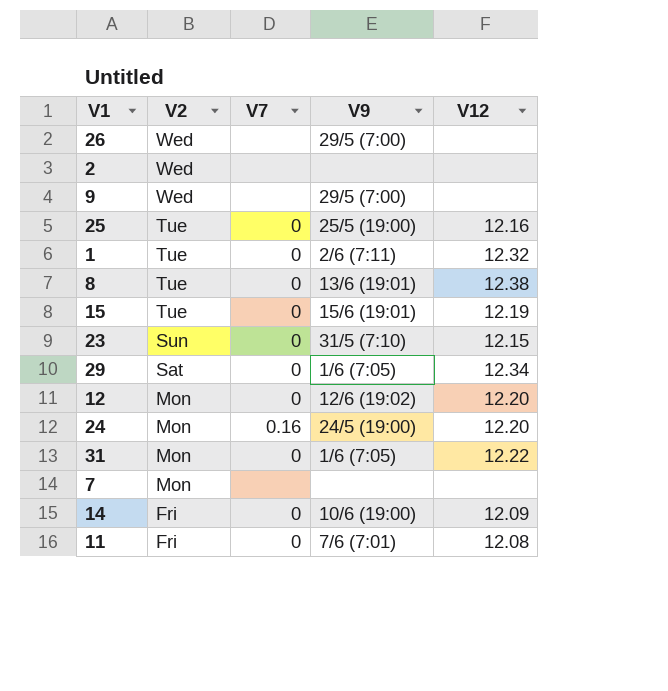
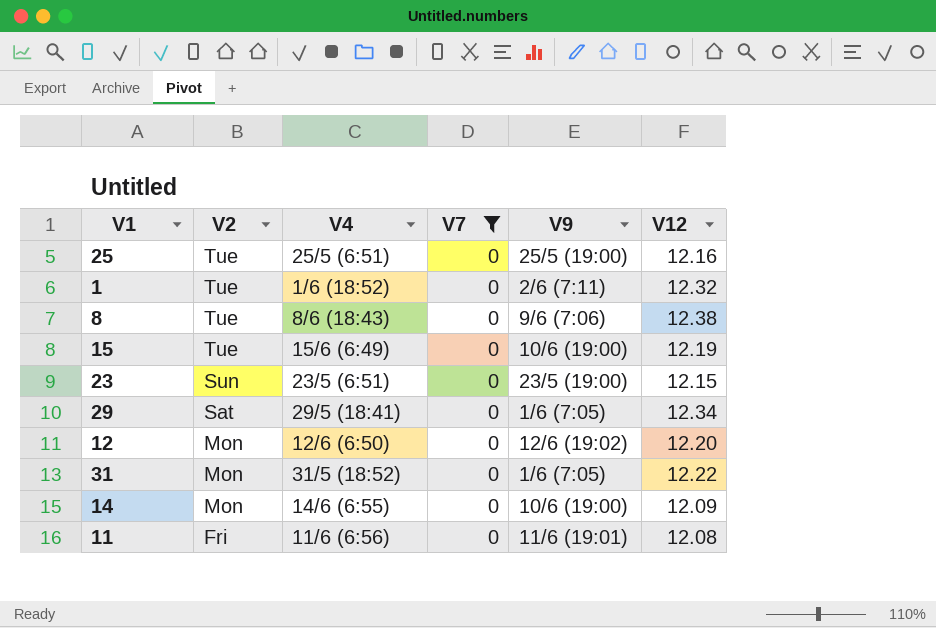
filter: none -> V7 = 0
column V4 | position: none -> 3
8 | V9: 13/6 (19:01) -> 9/6 (7:06)
15 | V9: 15/6 (19:01) -> 10/6 (19:00)
23 | V9: 31/5 (7:10) -> 23/5 (19:00)
14 | V2: Fri -> Mon
11 | V9: 7/6 (7:01) -> 11/6 (19:01)

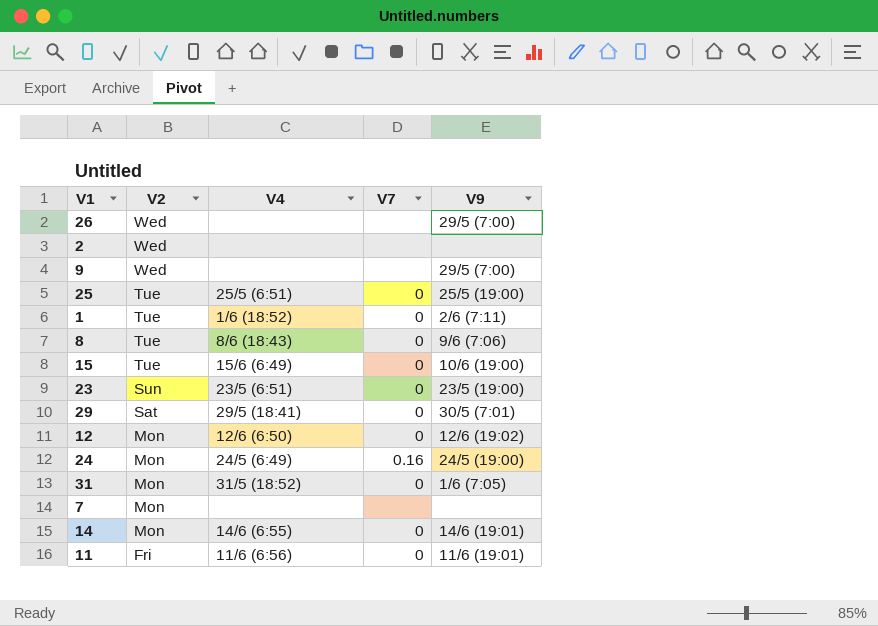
filter: V7 = 0 -> none
column V12 | position: 6 -> none
29 | V9: 1/6 (7:05) -> 30/5 (7:01)
14 | V9: 10/6 (19:00) -> 14/6 (19:01)

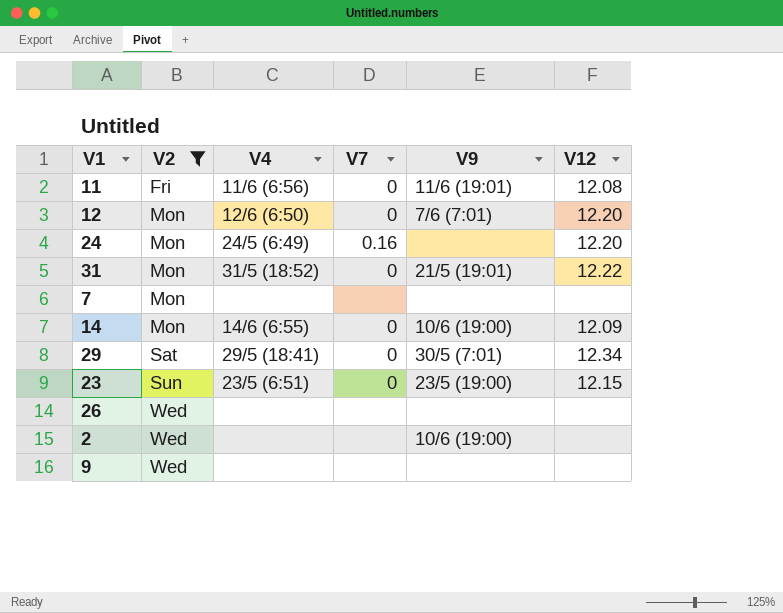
filter: none -> V2 != Tue
row order: V2 descending -> V2 ascending
column V12 | position: none -> 6
12 | V9: 12/6 (19:02) -> 7/6 (7:01)
24 | V9: 24/5 (19:00) -> none
31 | V9: 1/6 (7:05) -> 21/5 (19:01)
14 | V9: 14/6 (19:01) -> 10/6 (19:00)
26 | V9: 29/5 (7:00) -> none
2 | V9: none -> 10/6 (19:00)
9 | V9: 29/5 (7:00) -> none

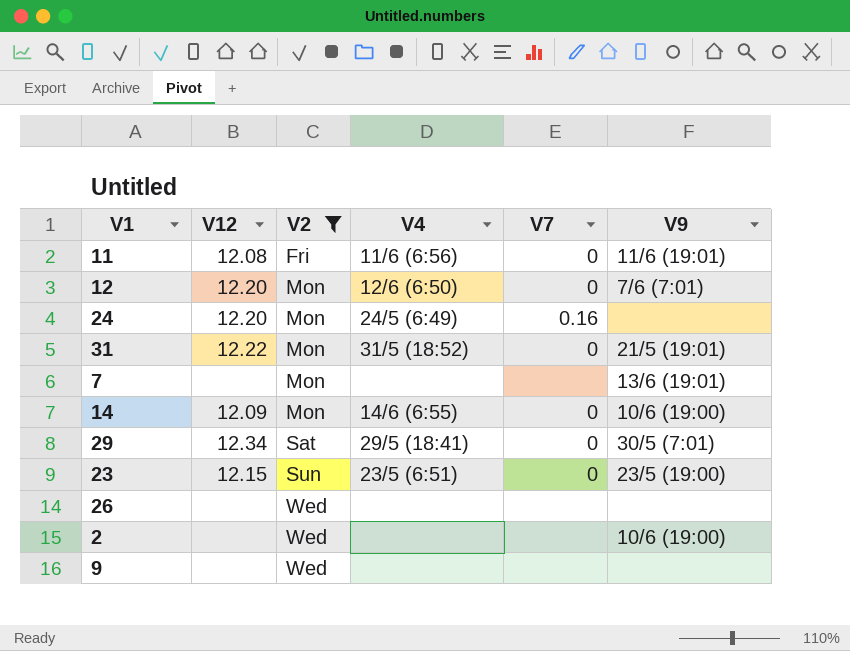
column V12 | position: 6 -> 2
7 | V9: none -> 13/6 (19:01)

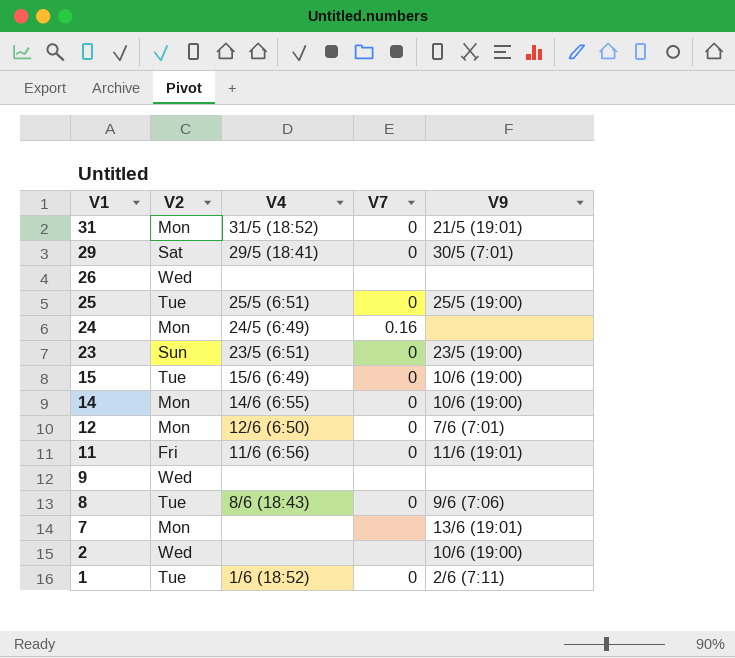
filter: V2 != Tue -> none
row order: V2 ascending -> V1 descending
column V12 | position: 2 -> none

